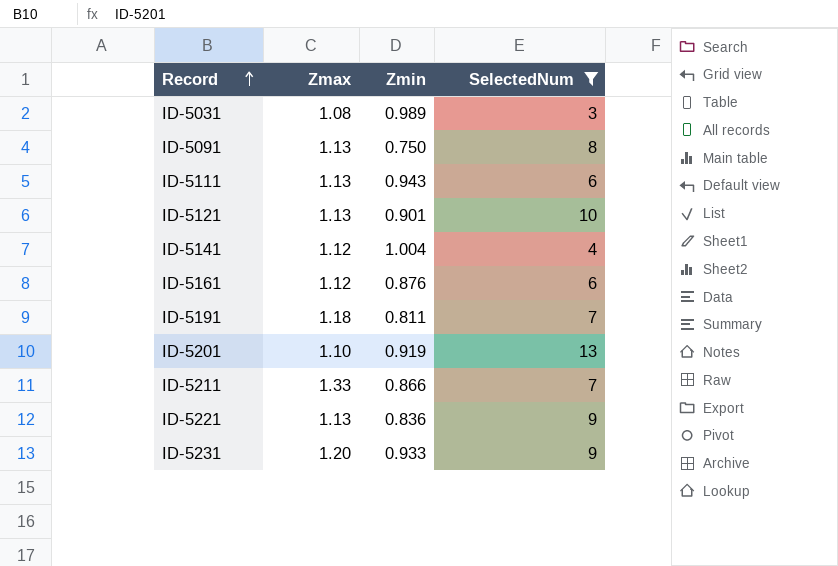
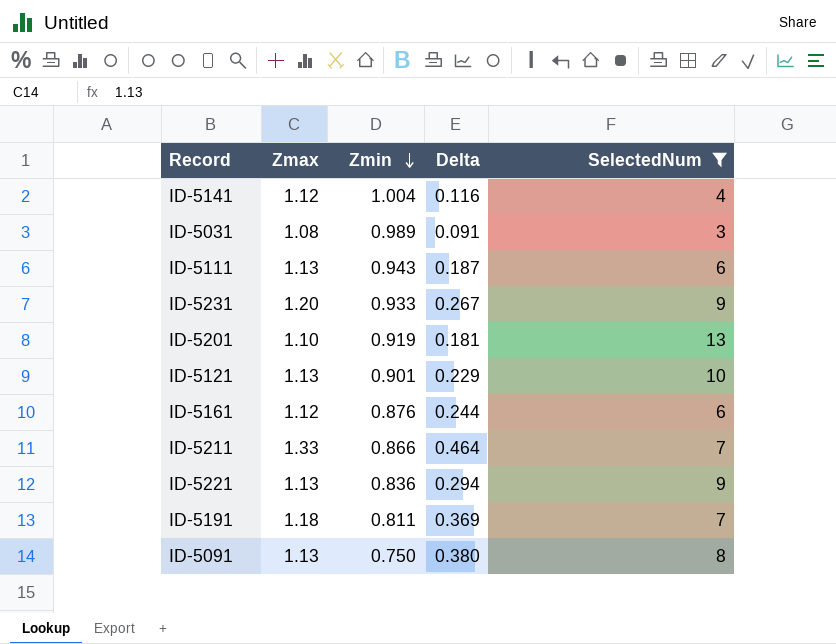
row order: Record ascending -> Zmin descending
column Delta | formula: none -> [Zmax] - [Zmin]

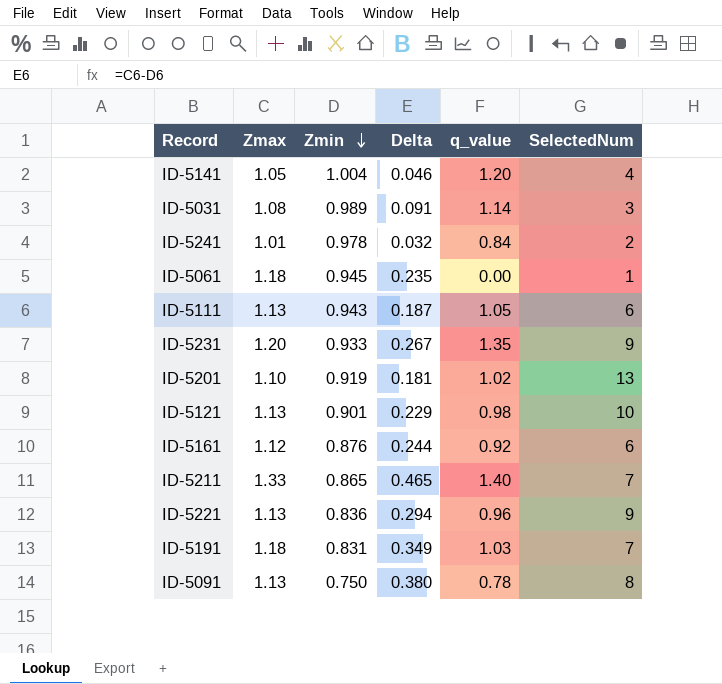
filter: SelectedNum >= 3 -> none
column q_value | position: none -> 5
ID-5141 | Zmax: 1.12 -> 1.05
ID-5141 | Delta: 0.116 -> 0.046
ID-5211 | Zmin: 0.866 -> 0.865
ID-5211 | Delta: 0.464 -> 0.465
ID-5191 | Zmin: 0.811 -> 0.831
ID-5191 | Delta: 0.369 -> 0.349

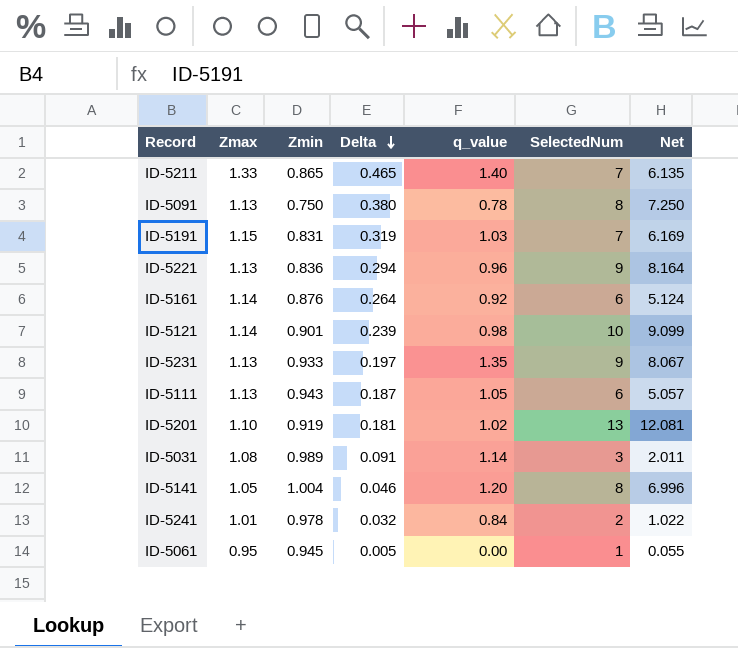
row order: Zmin descending -> Delta descending
column Net | formula: none -> [SelectedNum] - [Zmin]
ID-5191 | Zmax: 1.18 -> 1.15
ID-5191 | Delta: 0.349 -> 0.319
ID-5161 | Zmax: 1.12 -> 1.14
ID-5161 | Delta: 0.244 -> 0.264
ID-5121 | Zmax: 1.13 -> 1.14
ID-5121 | Delta: 0.229 -> 0.239
ID-5231 | Zmax: 1.20 -> 1.13
ID-5231 | Delta: 0.267 -> 0.197
ID-5141 | SelectedNum: 4 -> 8
ID-5061 | Zmax: 1.18 -> 0.95
ID-5061 | Delta: 0.235 -> 0.005

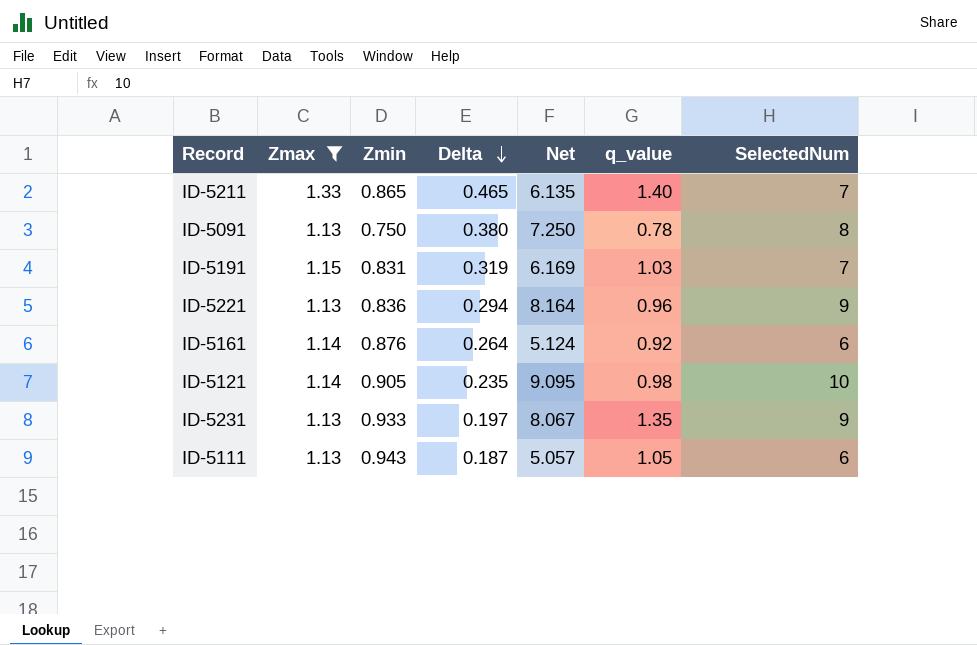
filter: none -> Zmax >= 1.13
column Net | position: 7 -> 5
ID-5121 | Zmin: 0.901 -> 0.905
ID-5121 | Delta: 0.239 -> 0.235
ID-5121 | Net: 9.099 -> 9.095

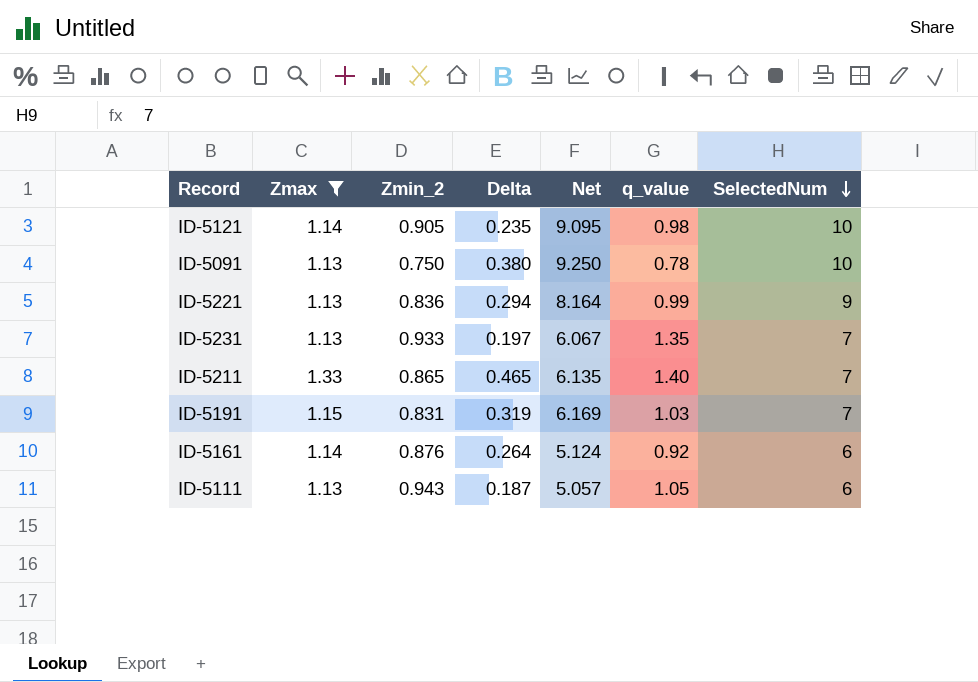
row order: Delta descending -> SelectedNum descending
column name: Zmin -> Zmin_2
ID-5091 | Net: 7.250 -> 9.250
ID-5091 | SelectedNum: 8 -> 10
ID-5221 | q_value: 0.96 -> 0.99
ID-5231 | Net: 8.067 -> 6.067
ID-5231 | SelectedNum: 9 -> 7

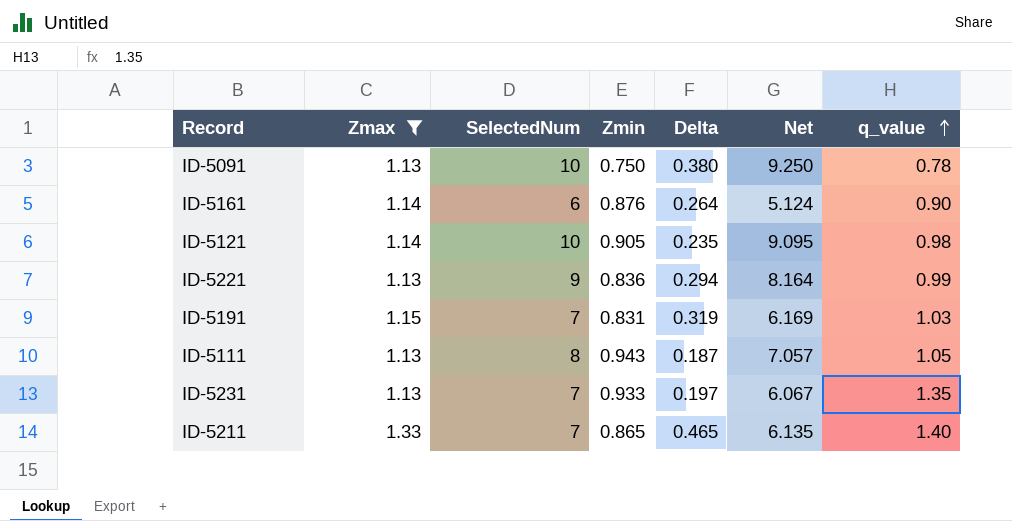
row order: SelectedNum descending -> q_value ascending
column SelectedNum | position: 7 -> 3
column name: Zmin_2 -> Zmin
ID-5161 | q_value: 0.92 -> 0.90
ID-5111 | SelectedNum: 6 -> 8
ID-5111 | Net: 5.057 -> 7.057

